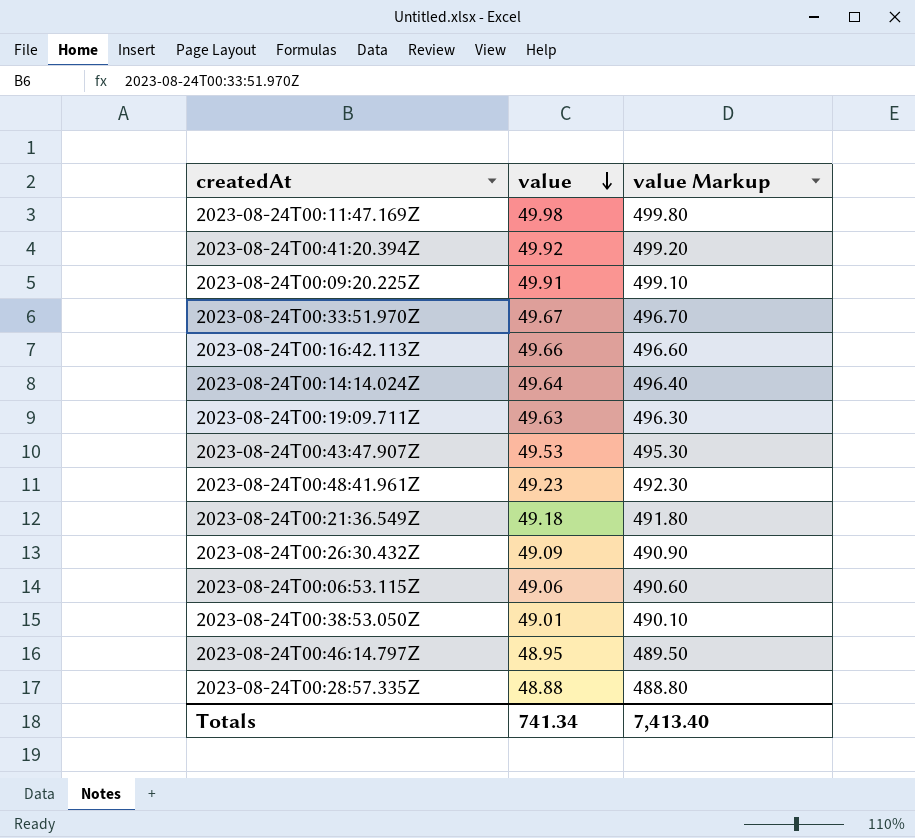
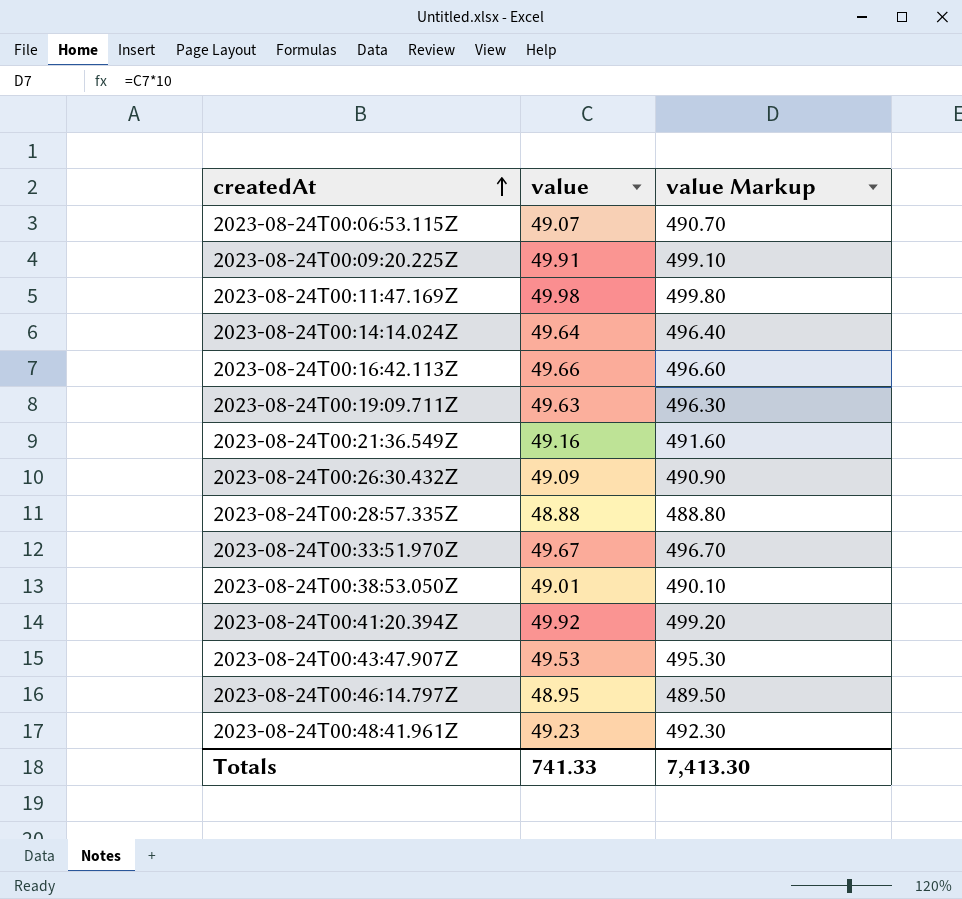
row order: value descending -> createdAt ascending
2023-08-24T00:06:53.115Z | value: 49.06 -> 49.07
2023-08-24T00:06:53.115Z | value Markup: 490.60 -> 490.70
2023-08-24T00:21:36.549Z | value: 49.18 -> 49.16
2023-08-24T00:21:36.549Z | value Markup: 491.80 -> 491.60
Totals | value: 741.34 -> 741.33
Totals | value Markup: 7,413.40 -> 7,413.30

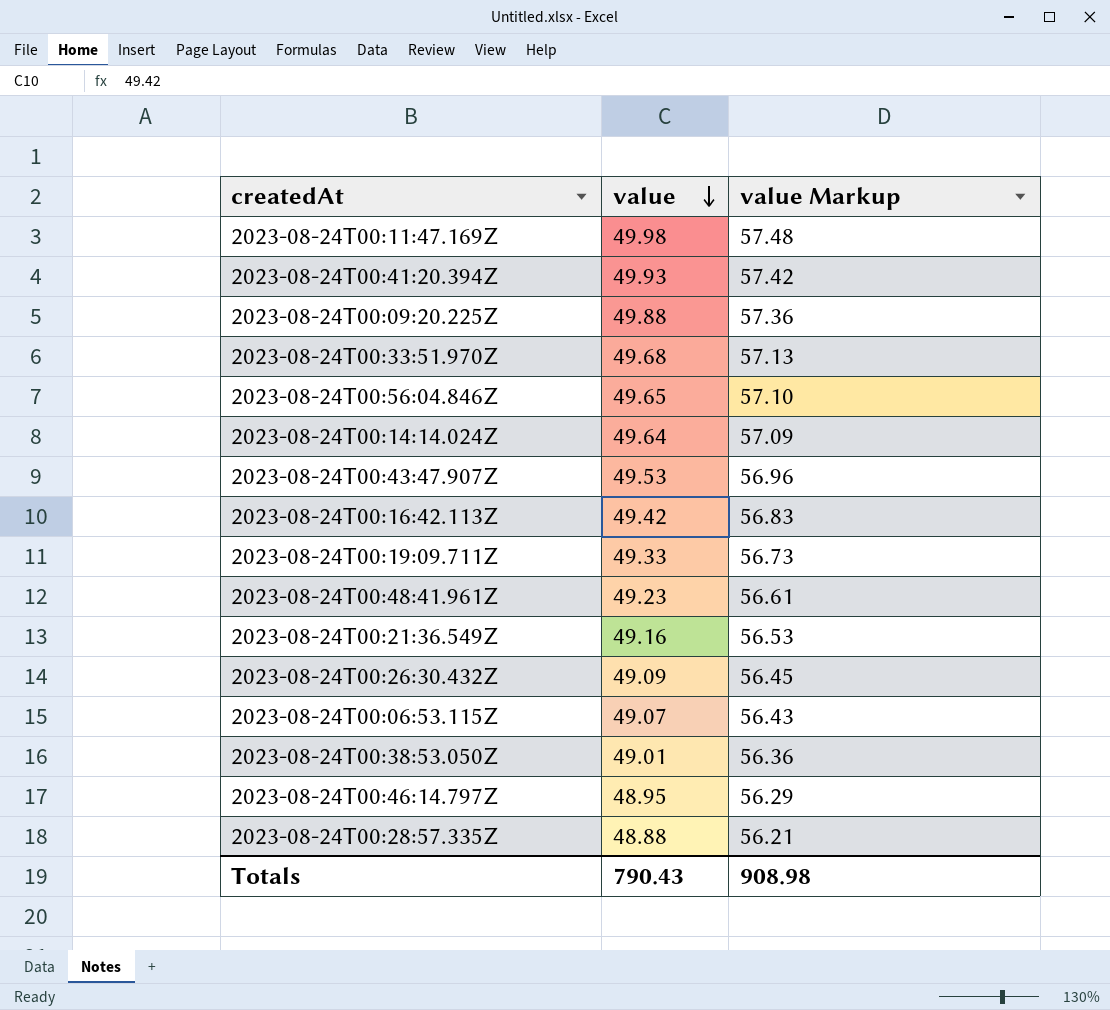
row order: createdAt ascending -> value descending
column value Markup | formula: [value] * 10 -> [value] * 1.15
2023-08-24T00:41:20.394Z | value: 49.92 -> 49.93
2023-08-24T00:09:20.225Z | value: 49.91 -> 49.88
2023-08-24T00:33:51.970Z | value: 49.67 -> 49.68
row 2023-08-24T00:56:04.846Z: none -> 49.65 | 57.10
2023-08-24T00:16:42.113Z | value: 49.66 -> 49.42
2023-08-24T00:19:09.711Z | value: 49.63 -> 49.33
Totals | value: 741.33 -> 790.43
Totals | value Markup: 7,413.30 -> 908.98

